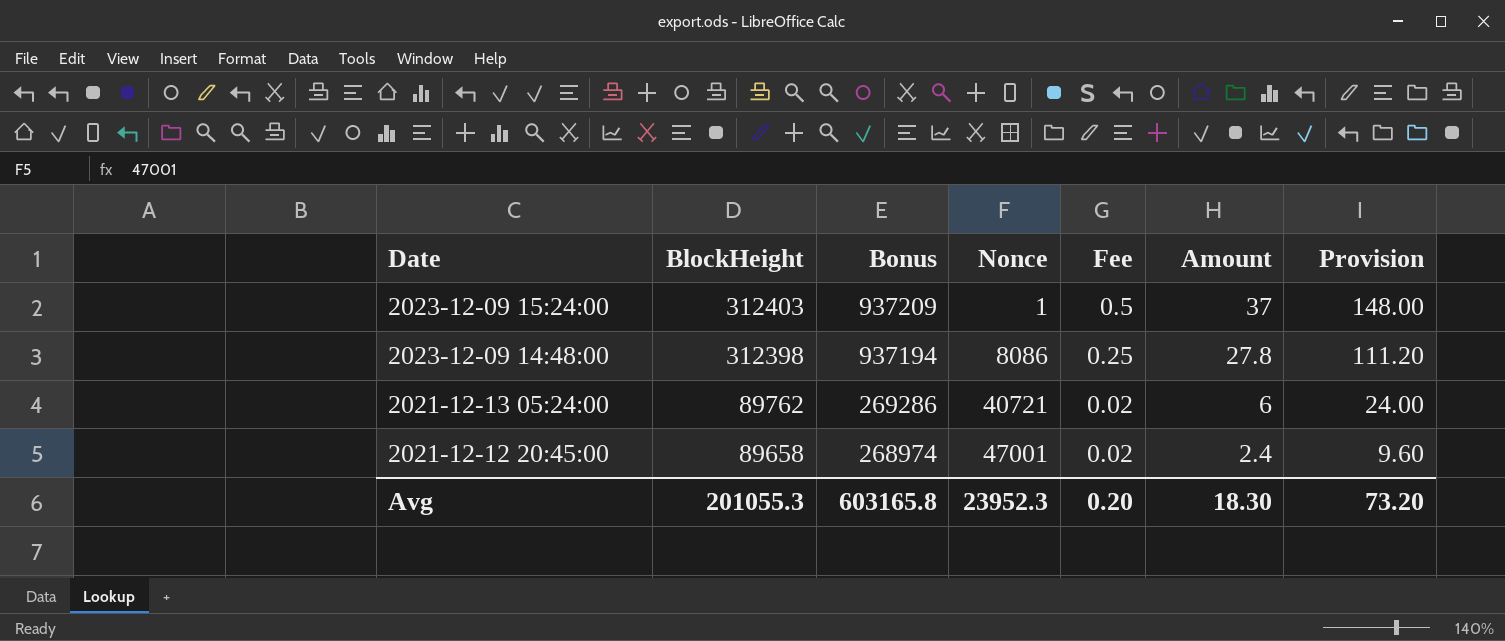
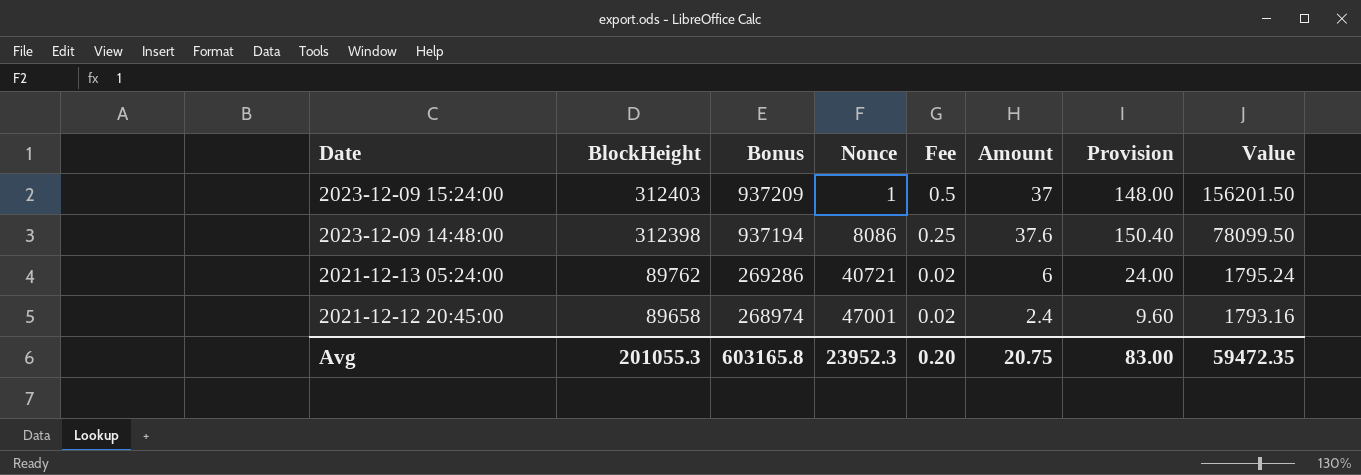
column Value | formula: none -> [BlockHeight] * [Fee]
2023-12-09 14:48:00 | Amount: 27.8 -> 37.6
2023-12-09 14:48:00 | Provision: 111.20 -> 150.40
Avg | Amount: 18.30 -> 20.75
Avg | Provision: 73.20 -> 83.00

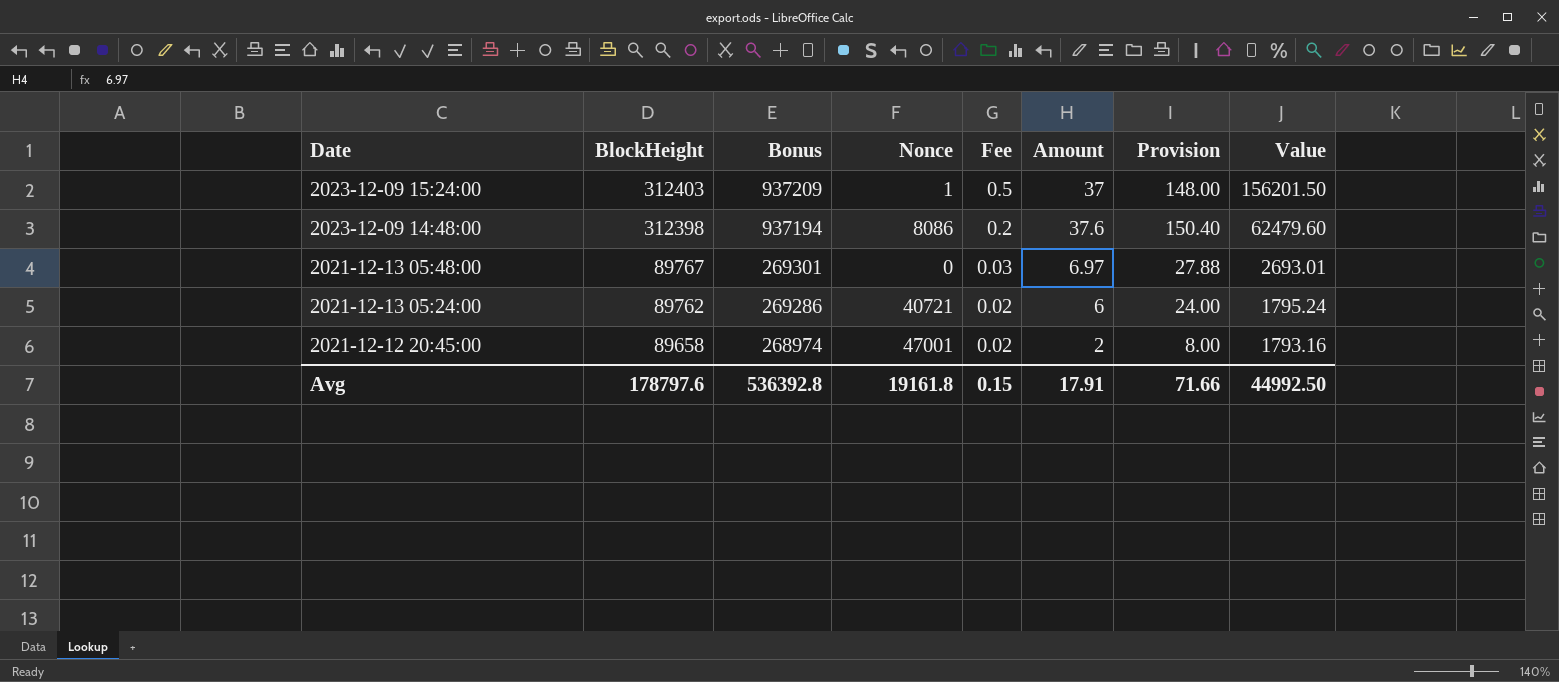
2023-12-09 14:48:00 | Fee: 0.25 -> 0.2
2023-12-09 14:48:00 | Value: 78099.50 -> 62479.60
row 2021-12-13 05:48:00: none -> 89767 | 269301 | 0 | 0.03 | 6.97 | 27.88 | 2693.01
2021-12-12 20:45:00 | Amount: 2.4 -> 2
2021-12-12 20:45:00 | Provision: 9.60 -> 8.00
Avg | BlockHeight: 201055.3 -> 178797.6
Avg | Bonus: 603165.8 -> 536392.8
Avg | Nonce: 23952.3 -> 19161.8
Avg | Fee: 0.20 -> 0.15
Avg | Amount: 20.75 -> 17.91
Avg | Provision: 83.00 -> 71.66
Avg | Value: 59472.35 -> 44992.50

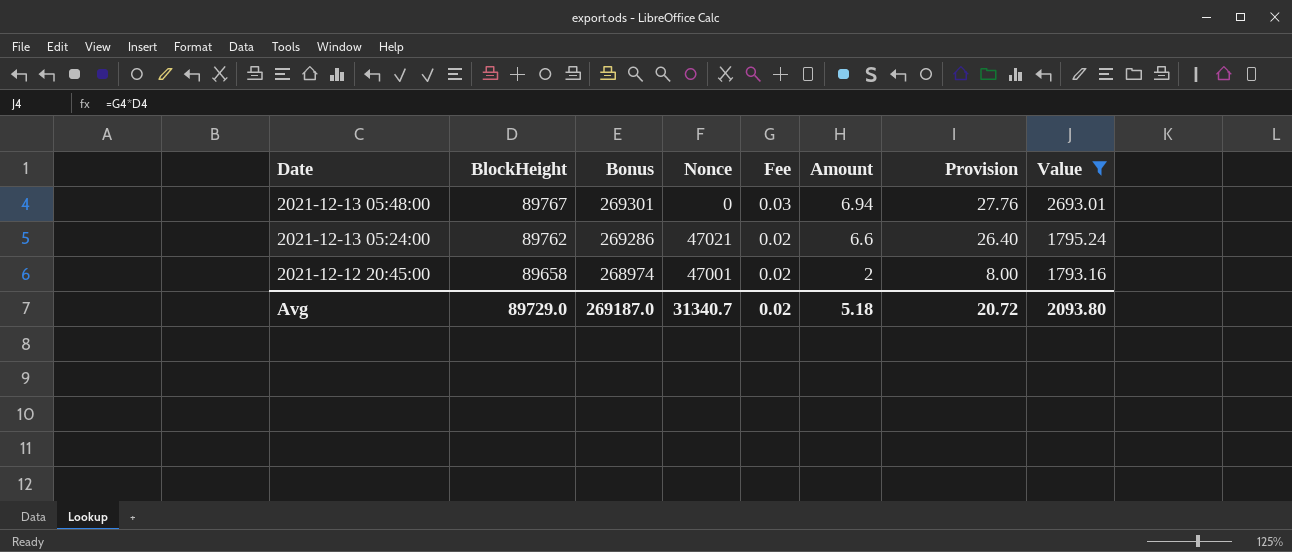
filter: none -> Value <= 2693.01
2021-12-13 05:48:00 | Amount: 6.97 -> 6.94
2021-12-13 05:48:00 | Provision: 27.88 -> 27.76
2021-12-13 05:24:00 | Nonce: 40721 -> 47021
2021-12-13 05:24:00 | Amount: 6 -> 6.6
2021-12-13 05:24:00 | Provision: 24.00 -> 26.40
Avg | BlockHeight: 178797.6 -> 89729.0
Avg | Bonus: 536392.8 -> 269187.0
Avg | Nonce: 19161.8 -> 31340.7
Avg | Fee: 0.15 -> 0.02
Avg | Amount: 17.91 -> 5.18
Avg | Provision: 71.66 -> 20.72
Avg | Value: 44992.50 -> 2093.80

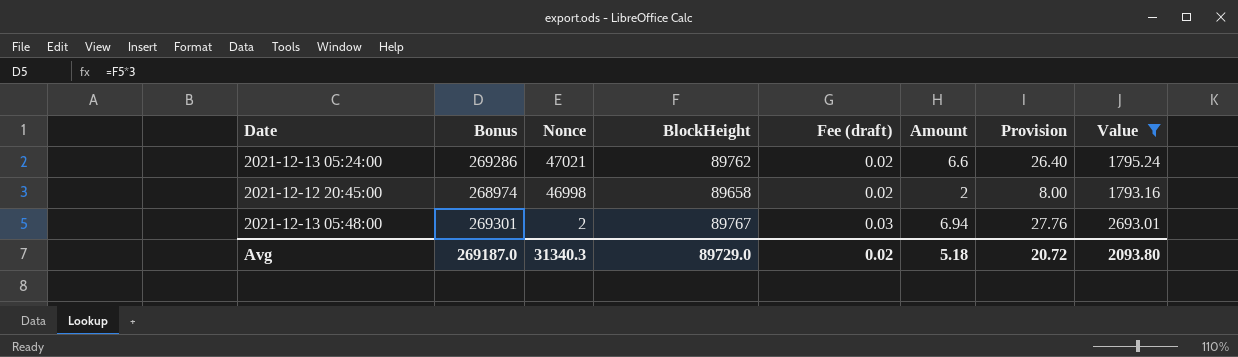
row order: Date descending -> Nonce descending
column BlockHeight | position: 2 -> 4
column name: Fee -> Fee (draft)
2021-12-12 20:45:00 | Nonce: 47001 -> 46998
2021-12-13 05:48:00 | Nonce: 0 -> 2
Avg | Nonce: 31340.7 -> 31340.3

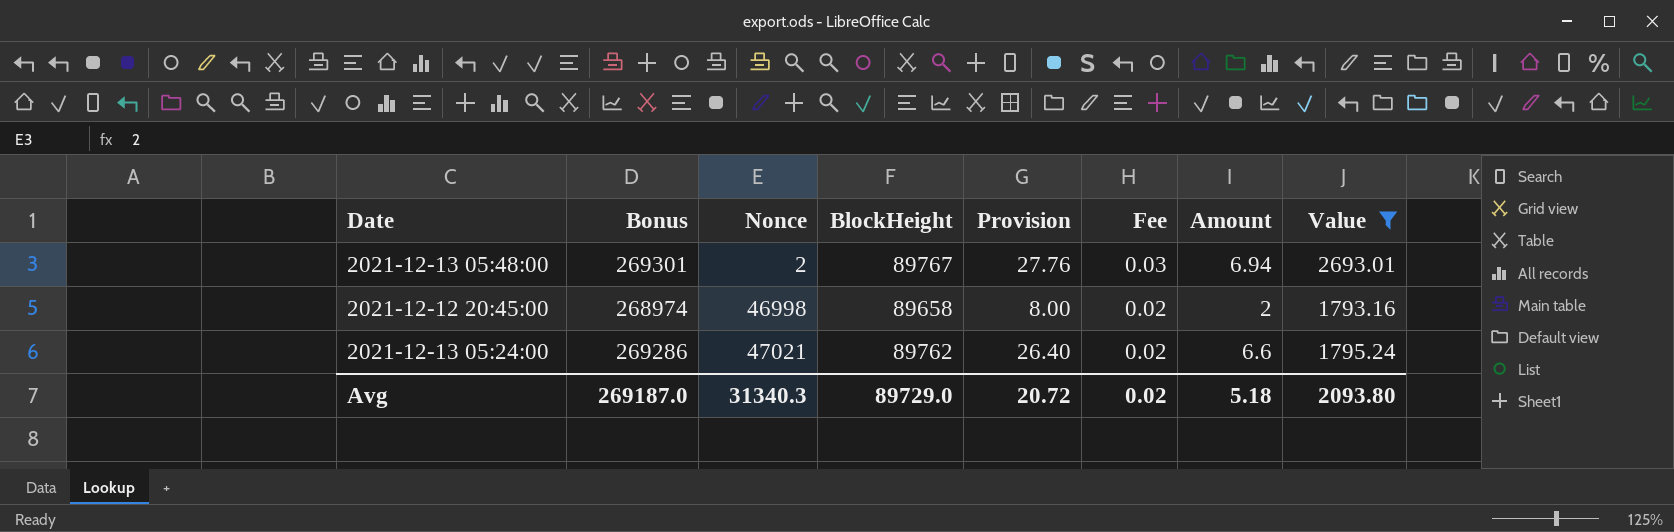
row order: Nonce descending -> Nonce ascending
column Provision | position: 7 -> 5
column name: Fee (draft) -> Fee

